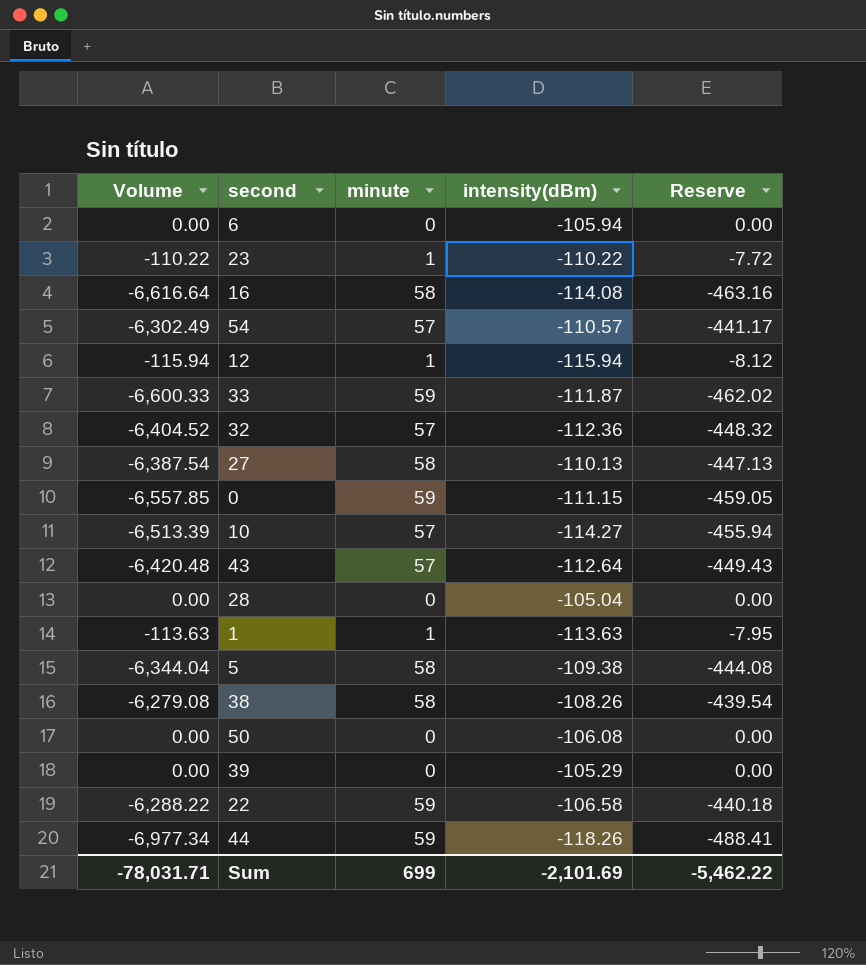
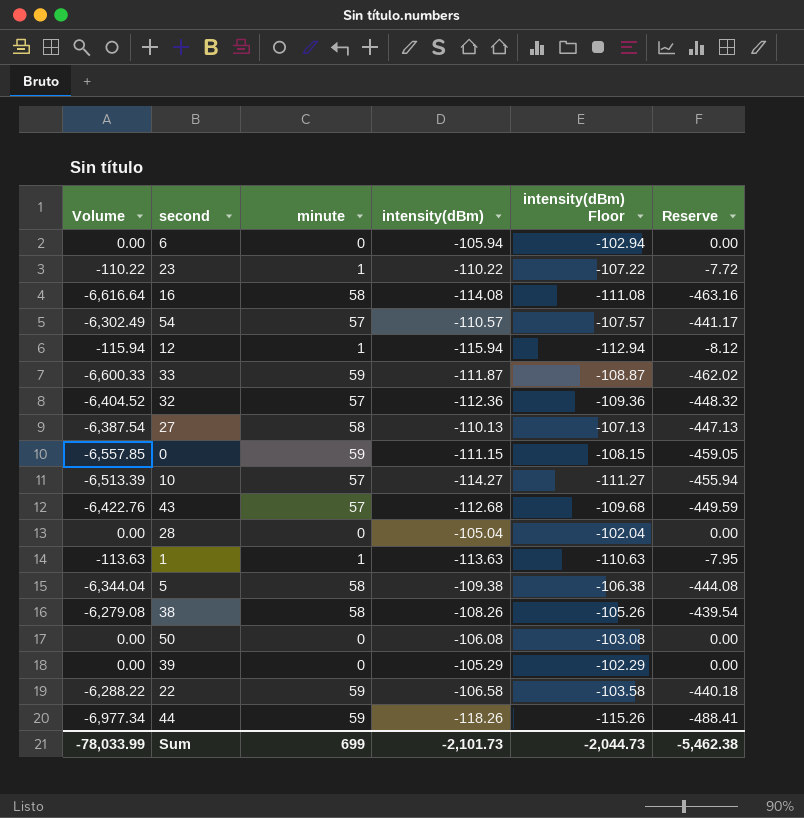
column intensity(dBm) Floor | formula: none -> [intensity(dBm)] + 3
43 | Volume: -6,420.48 -> -6,422.76
43 | intensity(dBm): -112.64 -> -112.68
43 | Reserve: -449.43 -> -449.59
Sum | Volume: -78,031.71 -> -78,033.99
Sum | intensity(dBm): -2,101.69 -> -2,101.73
Sum | Reserve: -5,462.22 -> -5,462.38

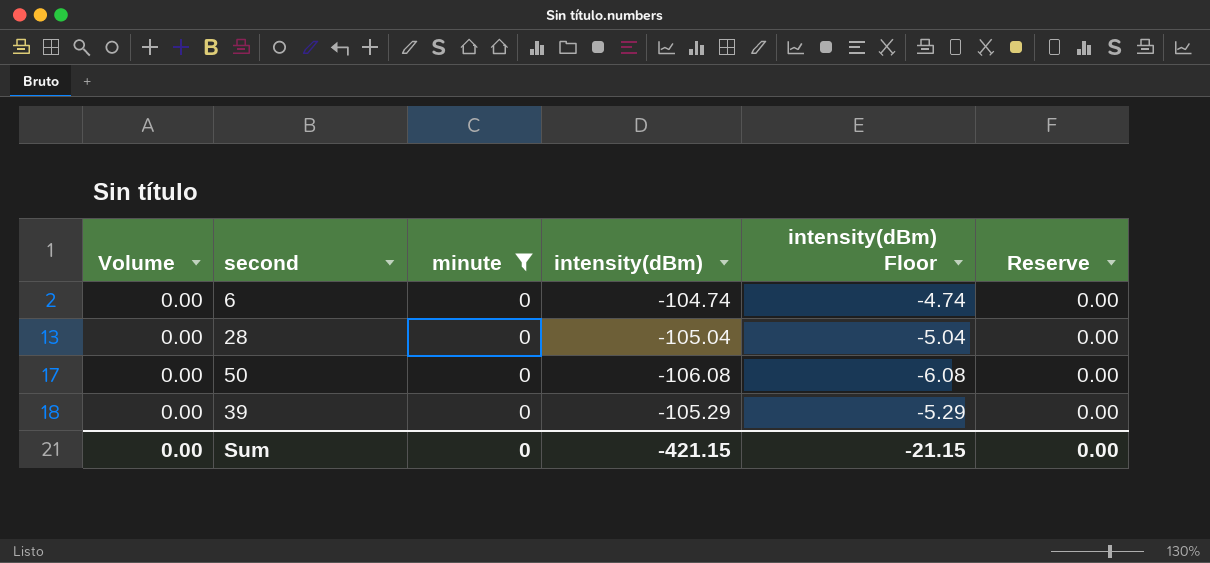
filter: none -> minute = 0
column intensity(dBm) Floor | formula: [intensity(dBm)] + 3 -> [intensity(dBm)] + 100
6 | intensity(dBm): -105.94 -> -104.74
Sum | Volume: -78,033.99 -> 0.00
Sum | minute: 699 -> 0
Sum | intensity(dBm): -2,101.73 -> -421.15
Sum | intensity(dBm) Floor: -2,044.73 -> -21.15
Sum | Reserve: -5,462.38 -> 0.00

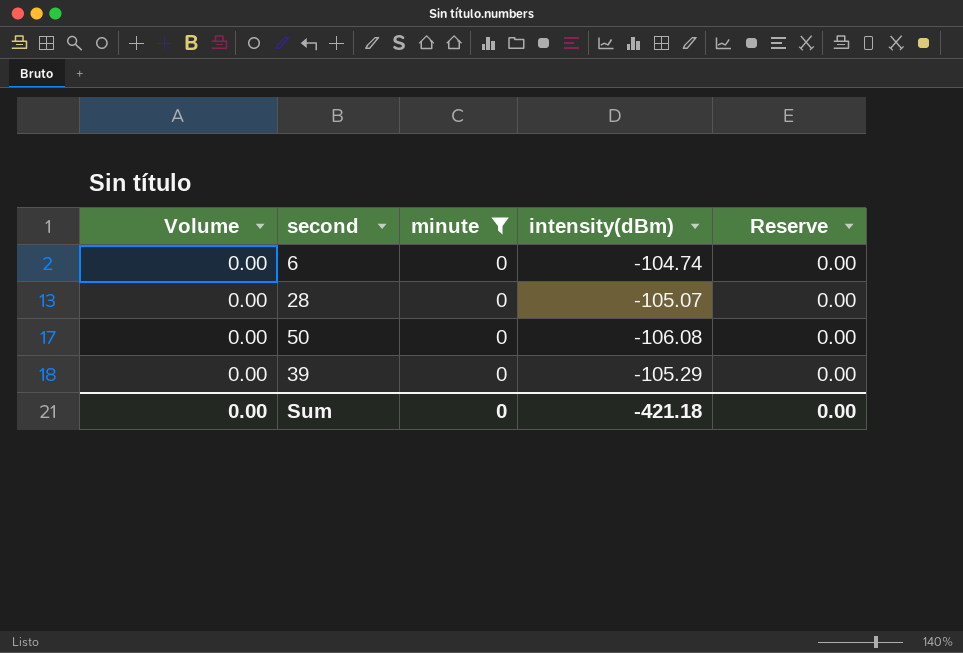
column intensity(dBm) Floor | formula: [intensity(dBm)] + 100 -> none
28 | intensity(dBm): -105.04 -> -105.07
Sum | intensity(dBm): -421.15 -> -421.18

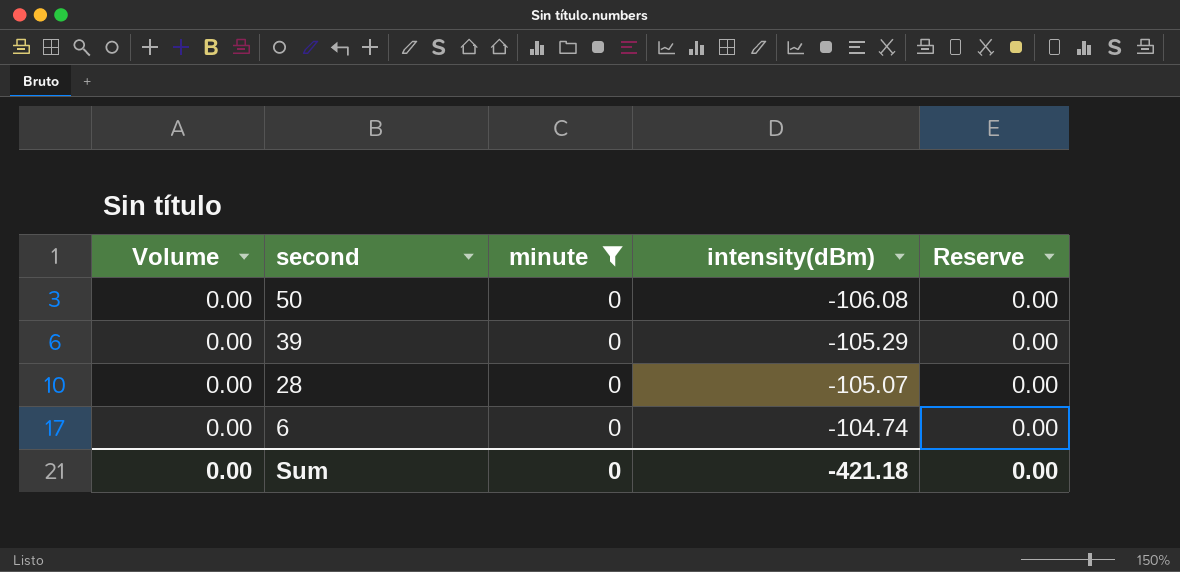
row order: none -> second descending

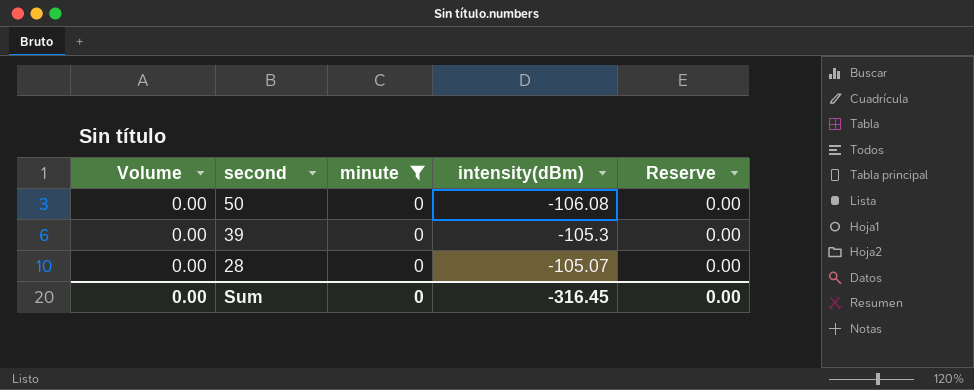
row 6: 0.00 | 0 | -104.74 | 0.00 -> none
39 | intensity(dBm): -105.29 -> -105.3
Sum | intensity(dBm): -421.18 -> -316.45

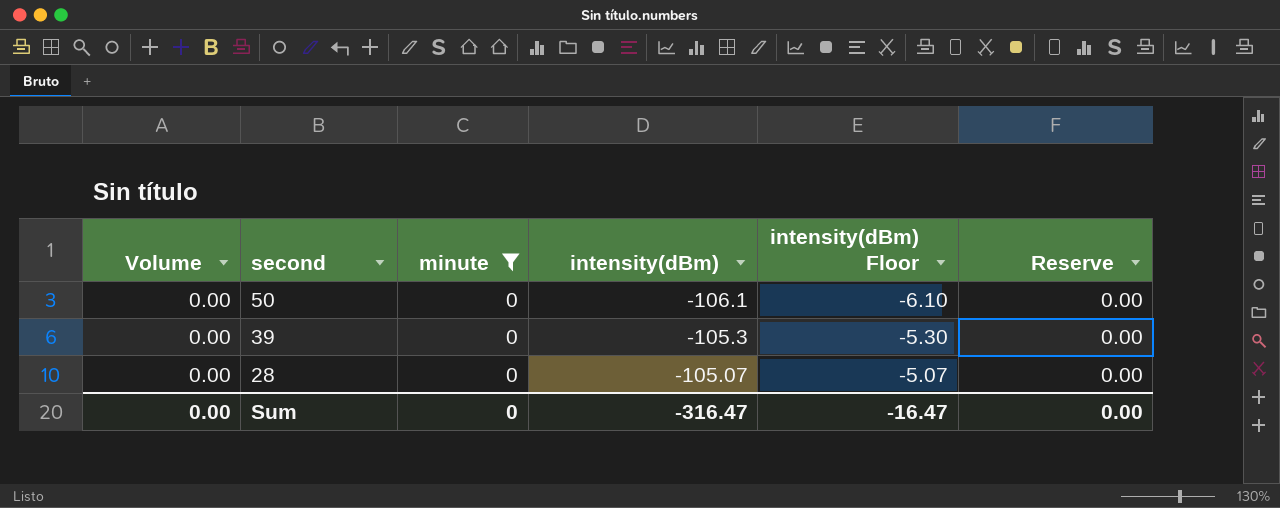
column intensity(dBm) Floor | formula: none -> [intensity(dBm)] + 100
50 | intensity(dBm): -106.08 -> -106.1
Sum | intensity(dBm): -316.45 -> -316.47

